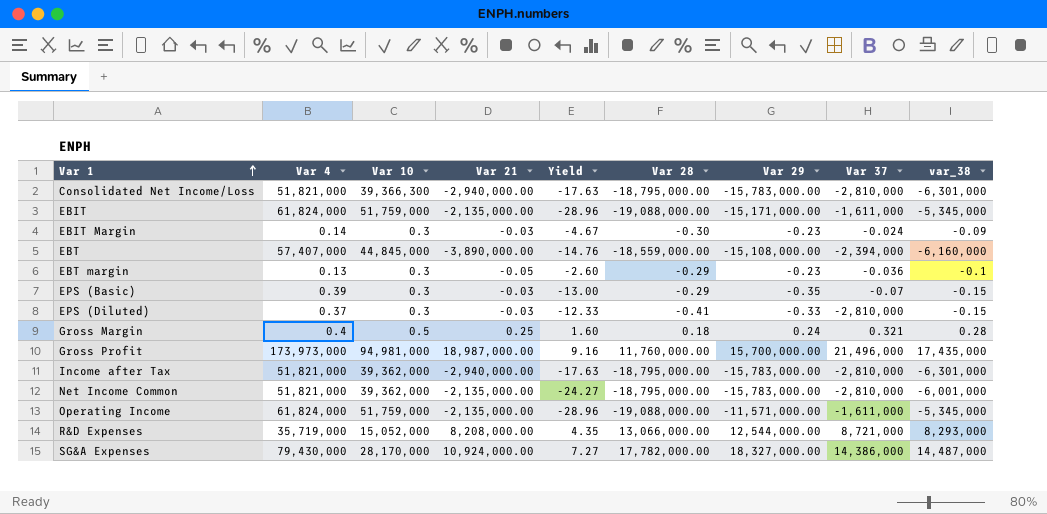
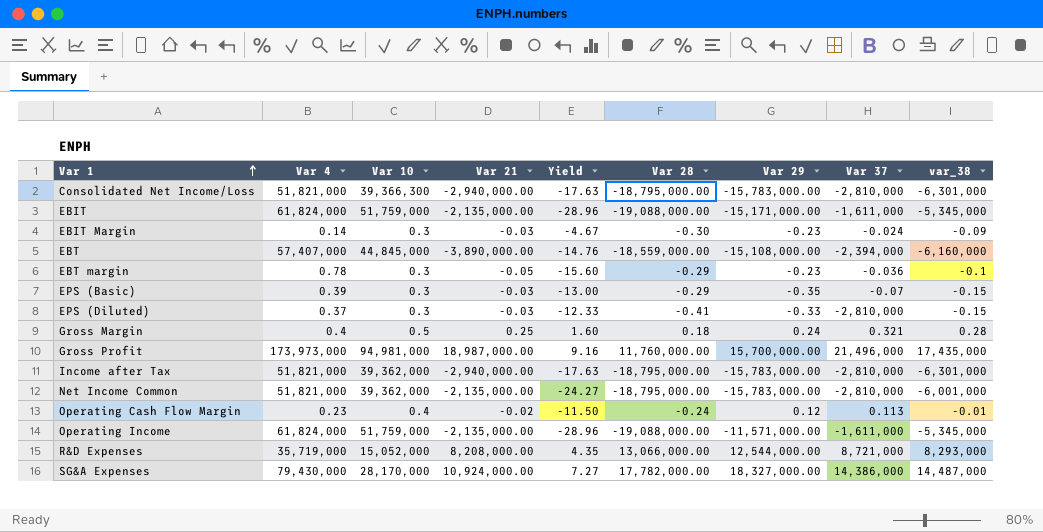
EBT margin | Var 4: 0.13 -> 0.78
EBT margin | Yield: -2.60 -> -15.60
row Operating Cash Flow Margin: none -> 0.23 | 0.4 | -0.02 | -11.50 | -0.24 | 0.12 | 0.113 | -0.01

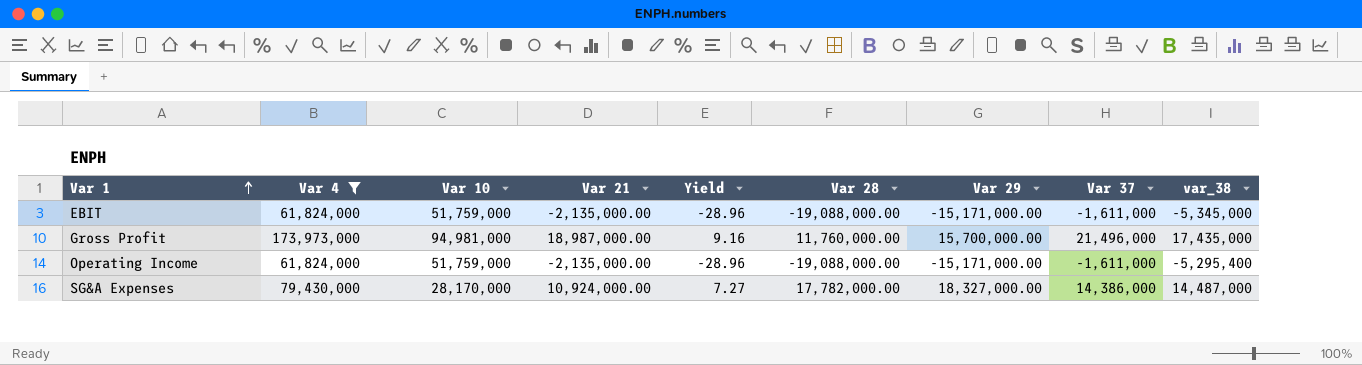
filter: none -> Var 4 >= 61,824,000
Operating Income | Var 29: -11,571,000.00 -> -15,171,000.00
Operating Income | var_38: -5,345,000 -> -5,295,400

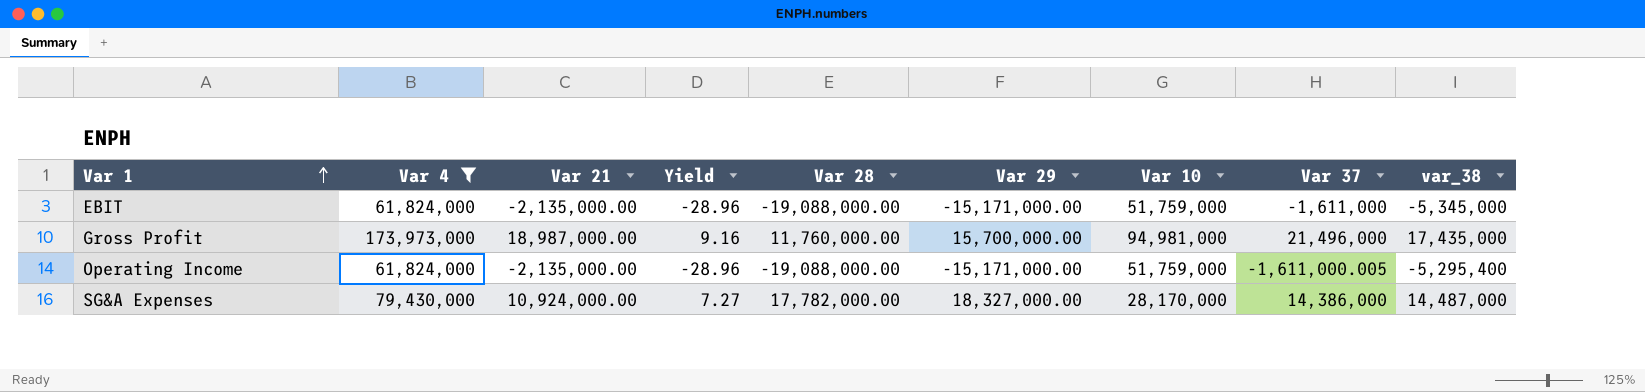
column Var 10 | position: 3 -> 7
Operating Income | Var 37: -1,611,000 -> -1,611,000.005

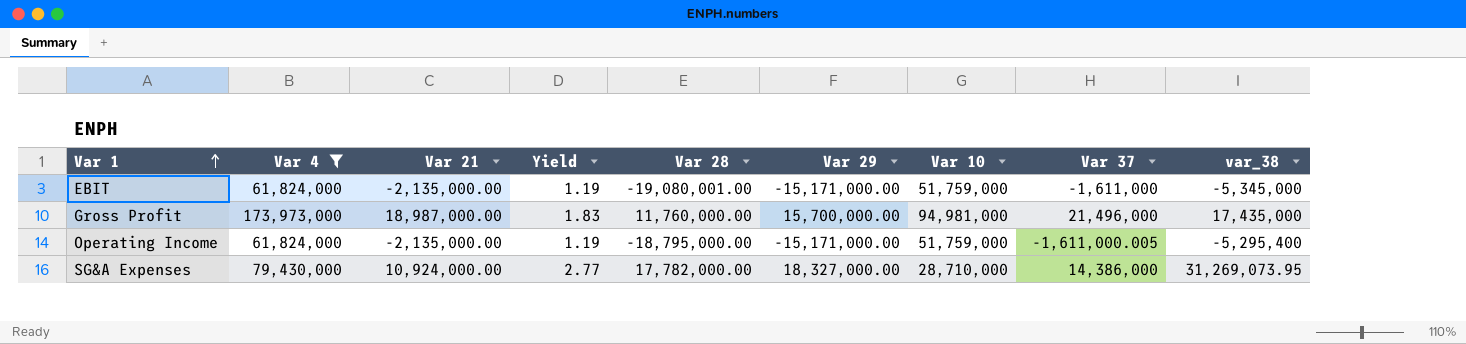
column Yield | formula: [Var 4] / [Var 21] -> [Var 4] / [Var 10]
EBIT | Var 28: -19,088,000.00 -> -19,080,001.00
Operating Income | Var 28: -19,088,000.00 -> -18,795,000.00
SG&A Expenses | Var 10: 28,170,000 -> 28,710,000
SG&A Expenses | var_38: 14,487,000 -> 31,269,073.95

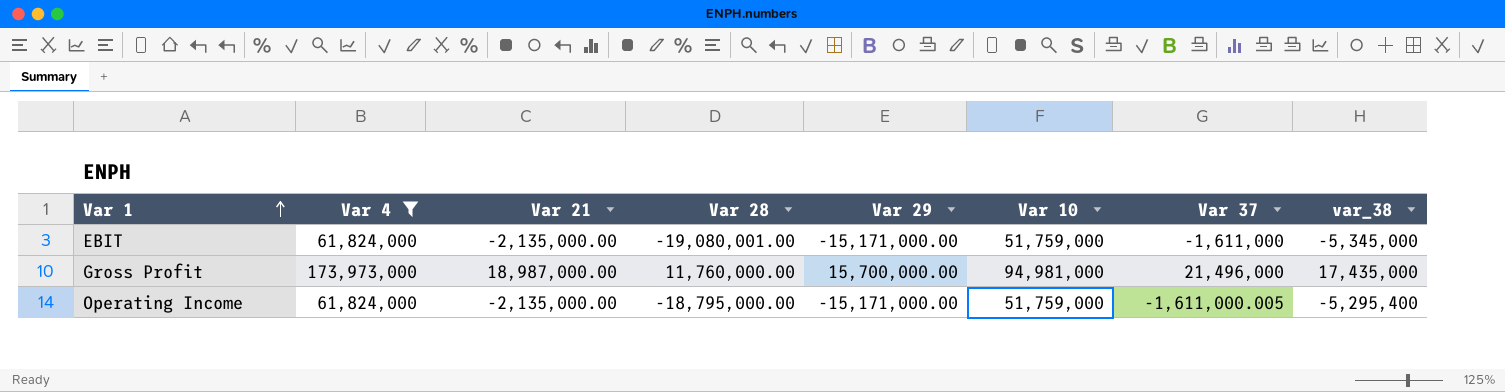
column Yield | formula: [Var 4] / [Var 10] -> none
row SG&A Expenses: 79,430,000 | 10,924,000.00 | 2.77 | 17,782,000.00 | 18,327,000.00 | 28,710,000 | 14,386,000 | 31,269,073.95 -> none

